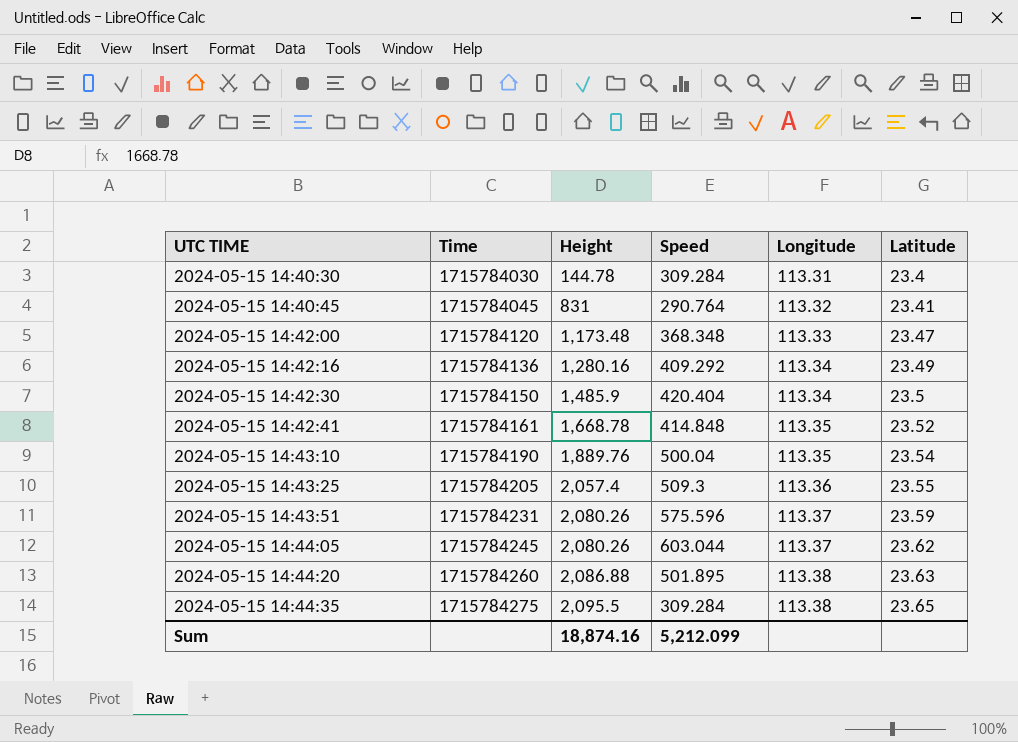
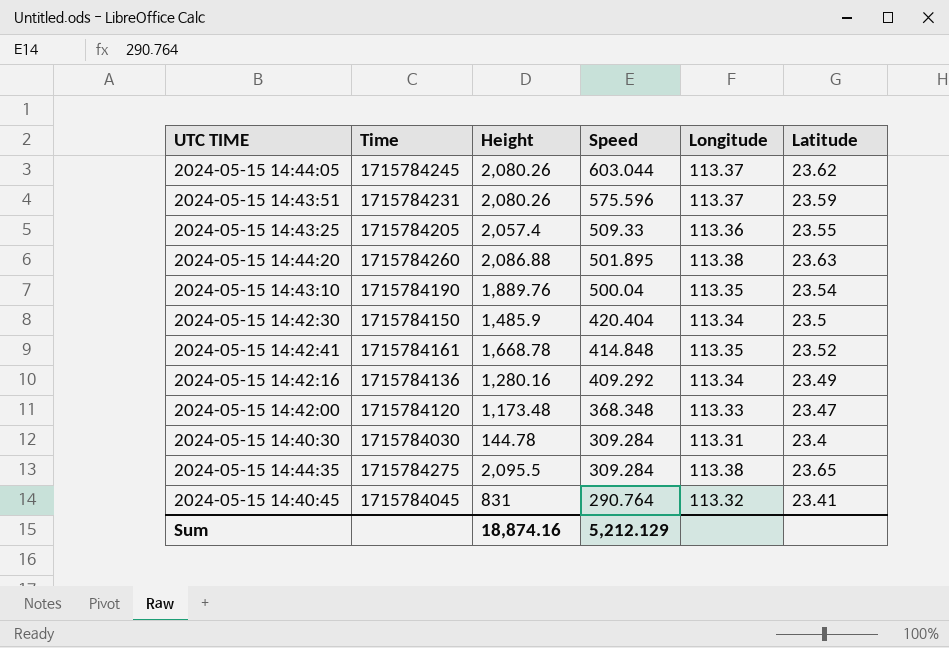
row order: UTC TIME ascending -> Speed descending
2024-05-15 14:43:25 | Speed: 509.3 -> 509.33
Sum | Speed: 5,212.099 -> 5,212.129

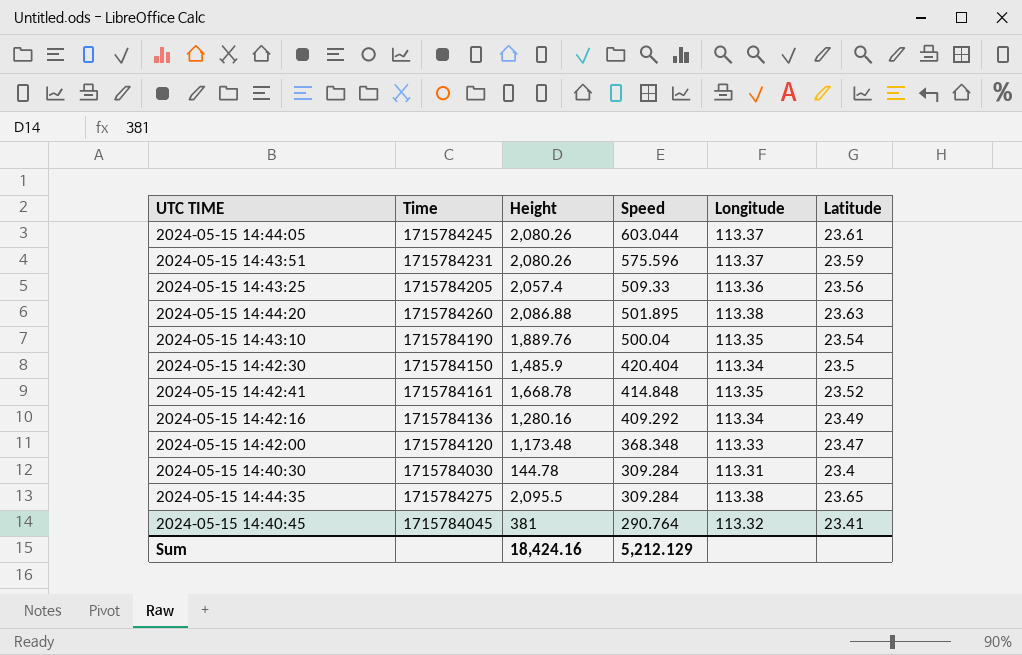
2024-05-15 14:44:05 | Latitude: 23.62 -> 23.61
2024-05-15 14:43:25 | Latitude: 23.55 -> 23.56
2024-05-15 14:40:45 | Height: 831 -> 381
Sum | Height: 18,874.16 -> 18,424.16

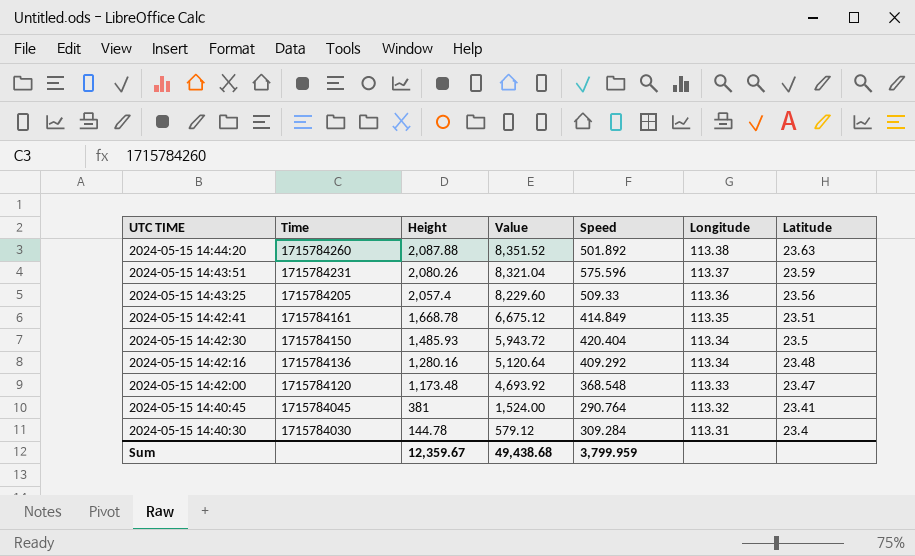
row order: Speed descending -> UTC TIME descending
column Value | formula: none -> [Height] * 4
row 2024-05-15 14:44:05: 1715784245 | 2,080.26 | 603.044 | 113.37 | 23.61 -> none
row 2024-05-15 14:43:10: 1715784190 | 1,889.76 | 500.04 | 113.35 | 23.54 -> none
row 2024-05-15 14:44:35: 1715784275 | 2,095.5 | 309.284 | 113.38 | 23.65 -> none
2024-05-15 14:44:20 | Height: 2,086.88 -> 2,087.88
2024-05-15 14:44:20 | Speed: 501.895 -> 501.892
2024-05-15 14:42:41 | Speed: 414.848 -> 414.849
2024-05-15 14:42:41 | Latitude: 23.52 -> 23.51
2024-05-15 14:42:30 | Height: 1,485.9 -> 1,485.93
2024-05-15 14:42:16 | Latitude: 23.49 -> 23.48
2024-05-15 14:42:00 | Speed: 368.348 -> 368.548
Sum | Height: 18,424.16 -> 12,359.67
Sum | Speed: 5,212.129 -> 3,799.959

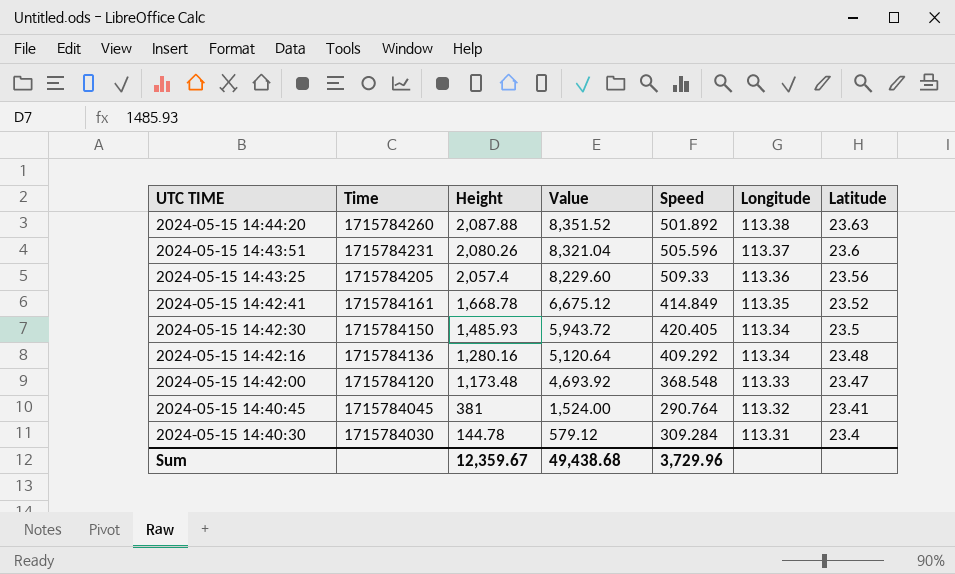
2024-05-15 14:43:51 | Speed: 575.596 -> 505.596
2024-05-15 14:43:51 | Latitude: 23.59 -> 23.6
2024-05-15 14:42:41 | Latitude: 23.51 -> 23.52
2024-05-15 14:42:30 | Speed: 420.404 -> 420.405
Sum | Speed: 3,799.959 -> 3,729.96

